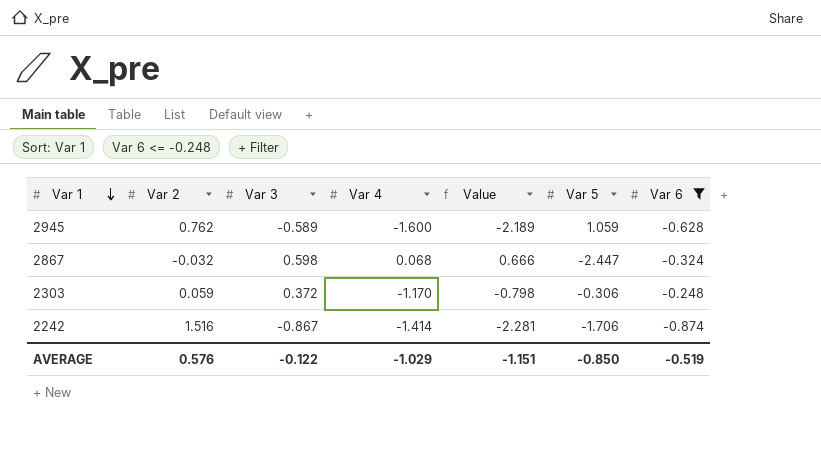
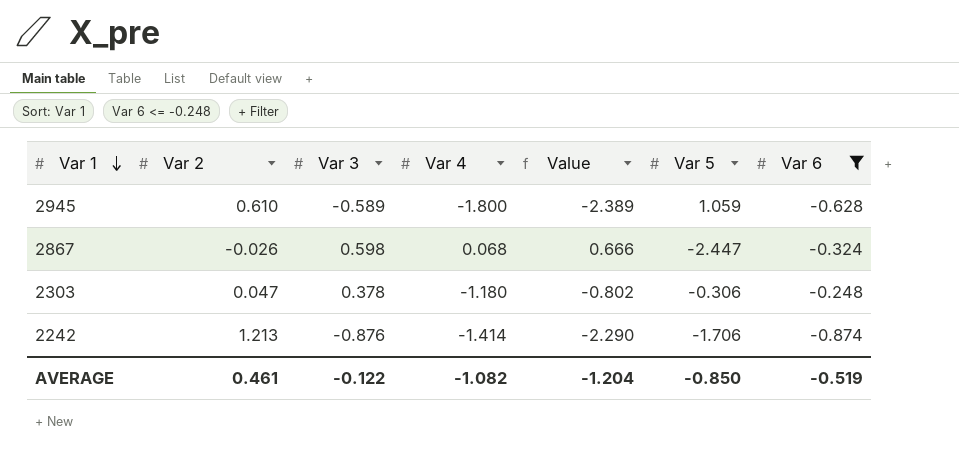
2945 | Var 2: 0.762 -> 0.610
2945 | Var 4: -1.600 -> -1.800
2945 | Value: -2.189 -> -2.389
2867 | Var 2: -0.032 -> -0.026
2303 | Var 2: 0.059 -> 0.047
2303 | Var 3: 0.372 -> 0.378
2303 | Var 4: -1.170 -> -1.180
2303 | Value: -0.798 -> -0.802
2242 | Var 2: 1.516 -> 1.213
2242 | Var 3: -0.867 -> -0.876
2242 | Value: -2.281 -> -2.290
AVERAGE | Var 2: 0.576 -> 0.461
AVERAGE | Var 4: -1.029 -> -1.082
AVERAGE | Value: -1.151 -> -1.204

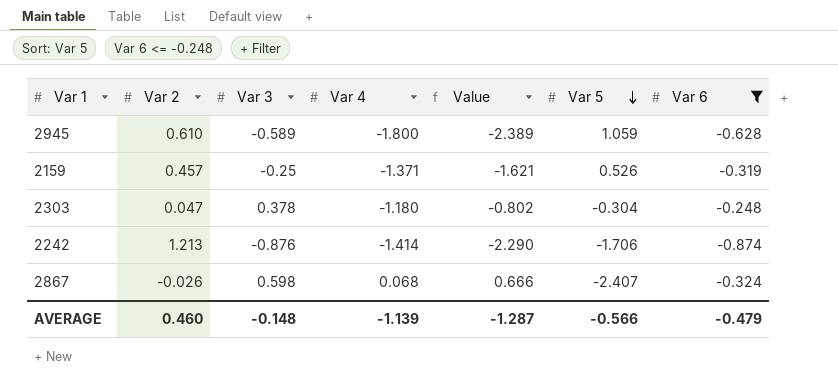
row order: Var 1 descending -> Var 5 descending
row 2159: none -> 0.457 | -0.25 | -1.371 | -1.621 | 0.526 | -0.319
2303 | Var 5: -0.306 -> -0.304
2867 | Var 5: -2.447 -> -2.407
AVERAGE | Var 2: 0.461 -> 0.460
AVERAGE | Var 3: -0.122 -> -0.148
AVERAGE | Var 4: -1.082 -> -1.139
AVERAGE | Value: -1.204 -> -1.287
AVERAGE | Var 5: -0.850 -> -0.566
AVERAGE | Var 6: -0.519 -> -0.479

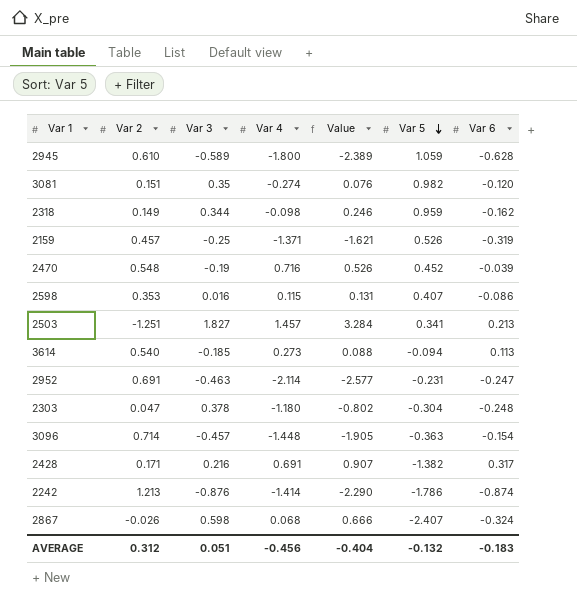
filter: Var 6 <= -0.248 -> none
2242 | Var 5: -1.706 -> -1.786
AVERAGE | Var 2: 0.460 -> 0.312
AVERAGE | Var 3: -0.148 -> 0.051
AVERAGE | Var 4: -1.139 -> -0.456
AVERAGE | Value: -1.287 -> -0.404
AVERAGE | Var 5: -0.566 -> -0.132
AVERAGE | Var 6: -0.479 -> -0.183

